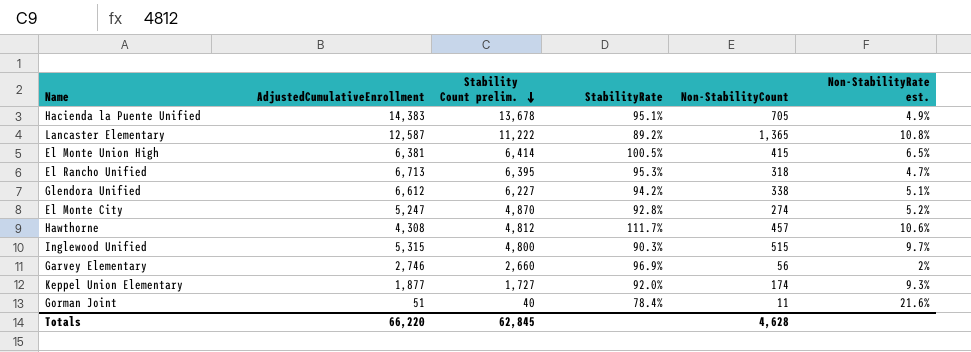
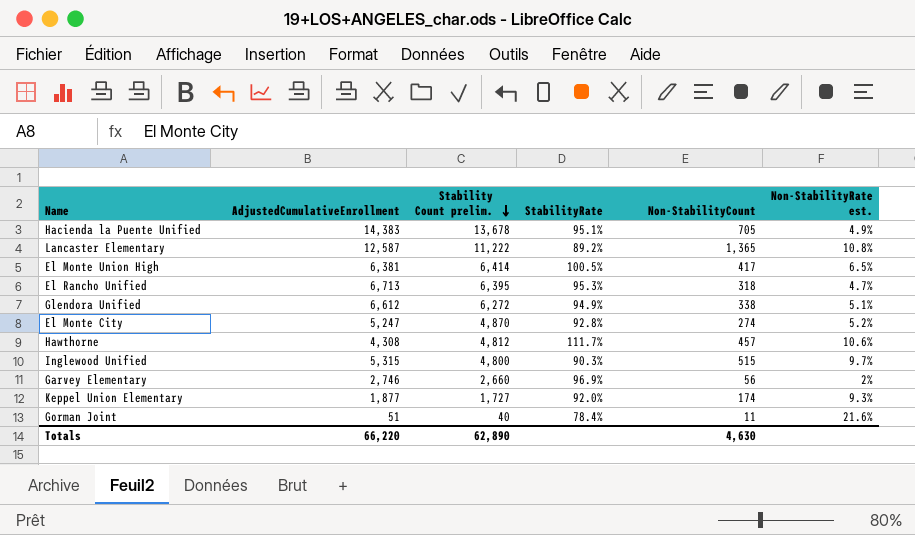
El Monte Union High | Non-StabilityCount: 415 -> 417
Glendora Unified | Stability Count prelim.: 6,227 -> 6,272
Glendora Unified | StabilityRate: 94.2% -> 94.9%
Totals | Stability Count prelim.: 62,845 -> 62,890
Totals | Non-StabilityCount: 4,628 -> 4,630

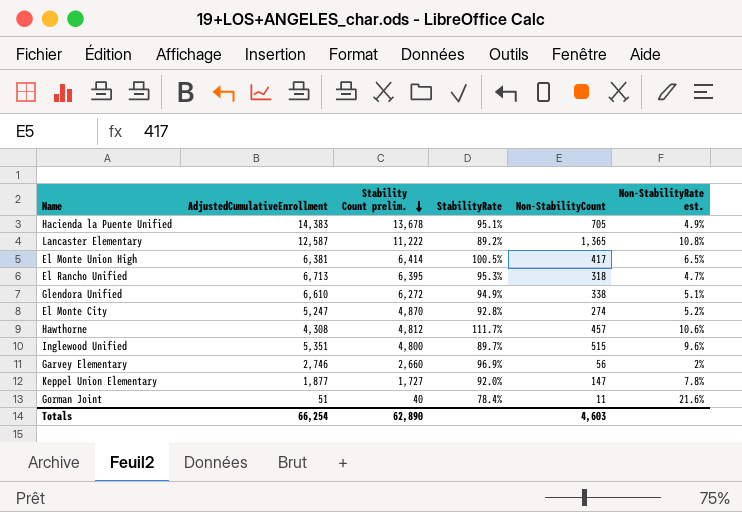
Glendora Unified | AdjustedCumulativeEnrollment: 6,612 -> 6,610
Inglewood Unified | AdjustedCumulativeEnrollment: 5,315 -> 5,351
Inglewood Unified | StabilityRate: 90.3% -> 89.7%
Inglewood Unified | Non-StabilityRate est.: 9.7% -> 9.6%
Keppel Union Elementary | Non-StabilityCount: 174 -> 147
Keppel Union Elementary | Non-StabilityRate est.: 9.3% -> 7.8%
Totals | AdjustedCumulativeEnrollment: 66,220 -> 66,254
Totals | Non-StabilityCount: 4,630 -> 4,603

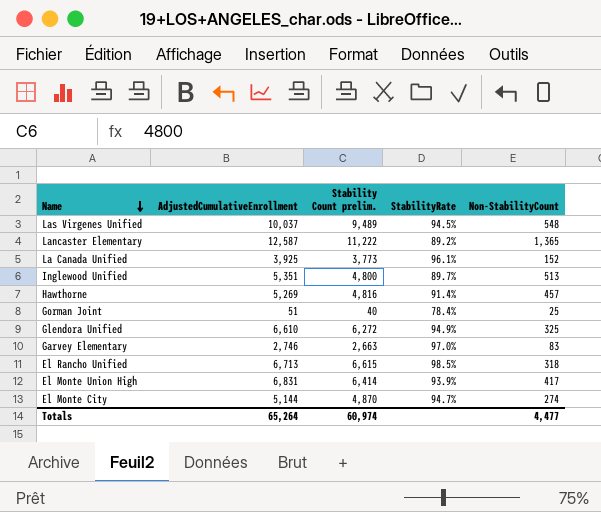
row order: Stability Count prelim. descending -> Name descending
column Non-StabilityRate est. | formula: [Non-StabilityCount] / [AdjustedCumulativeEnrollment] -> none
row Hacienda la Puente Unified: 14,383 | 13,678 | 95.1% | 705 | 4.9% -> none
row Keppel Union Elementary: 1,877 | 1,727 | 92.0% | 147 | 7.8% -> none
row Las Virgenes Unified: none -> 10,037 | 9,489 | 94.5% | 548
row La Canada Unified: none -> 3,925 | 3,773 | 96.1% | 152
Inglewood Unified | Non-StabilityCount: 515 -> 513
Hawthorne | AdjustedCumulativeEnrollment: 4,308 -> 5,269
Hawthorne | Stability Count prelim.: 4,812 -> 4,816
Hawthorne | StabilityRate: 111.7% -> 91.4%
Gorman Joint | Non-StabilityCount: 11 -> 25
Glendora Unified | Non-StabilityCount: 338 -> 325
Garvey Elementary | Stability Count prelim.: 2,660 -> 2,663
Garvey Elementary | StabilityRate: 96.9% -> 97.0%
Garvey Elementary | Non-StabilityCount: 56 -> 83
El Rancho Unified | Stability Count prelim.: 6,395 -> 6,615
El Rancho Unified | StabilityRate: 95.3% -> 98.5%
El Monte Union High | AdjustedCumulativeEnrollment: 6,381 -> 6,831
El Monte Union High | StabilityRate: 100.5% -> 93.9%
El Monte City | AdjustedCumulativeEnrollment: 5,247 -> 5,144
El Monte City | StabilityRate: 92.8% -> 94.7%
Totals | AdjustedCumulativeEnrollment: 66,254 -> 65,264
Totals | Stability Count prelim.: 62,890 -> 60,974
Totals | Non-StabilityCount: 4,603 -> 4,477

